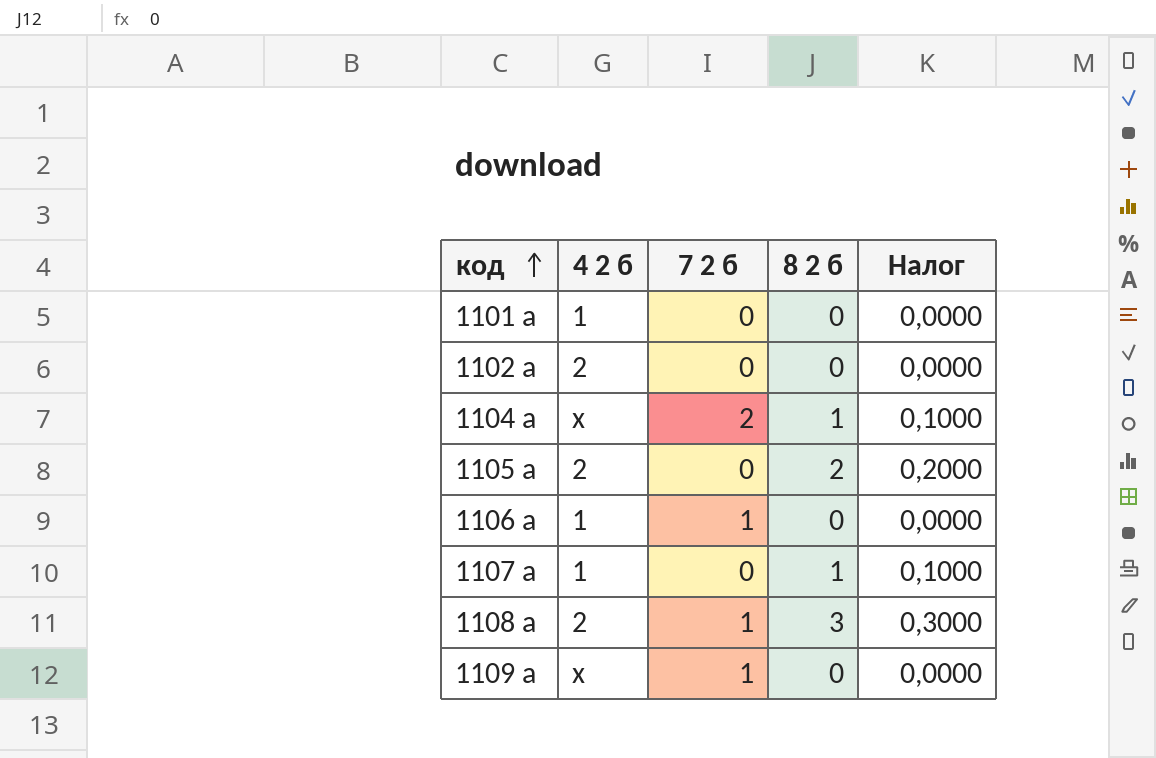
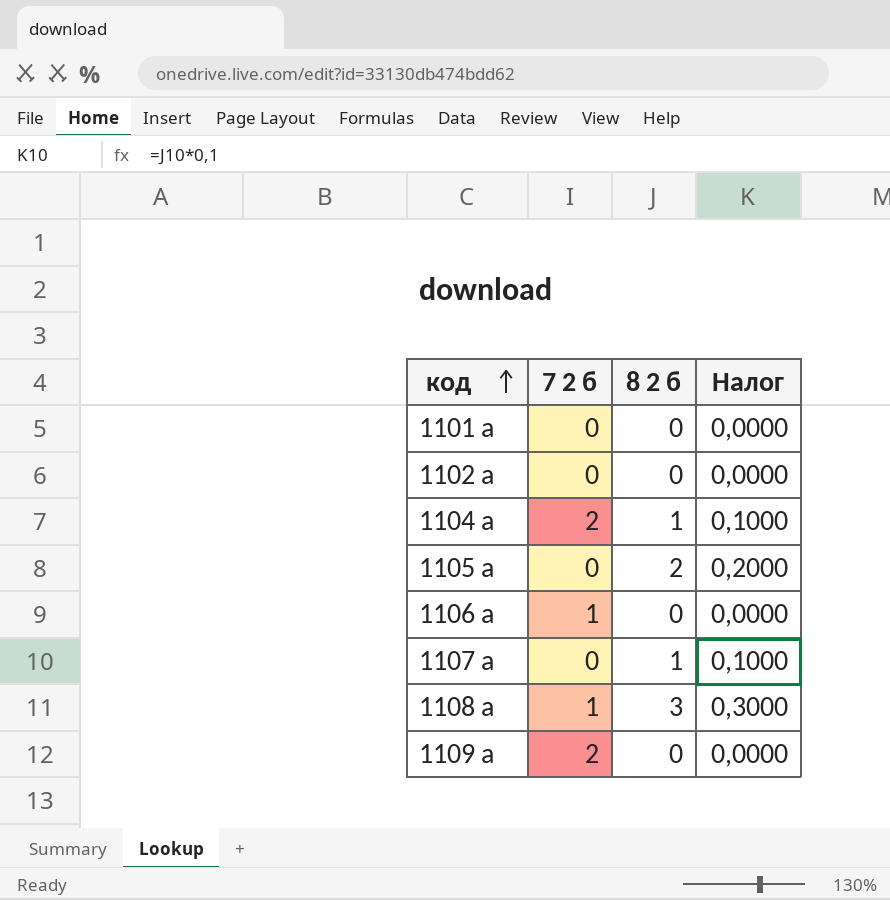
column 4 2 б | position: 2 -> none
1109 а | 7 2 б: 1 -> 2

